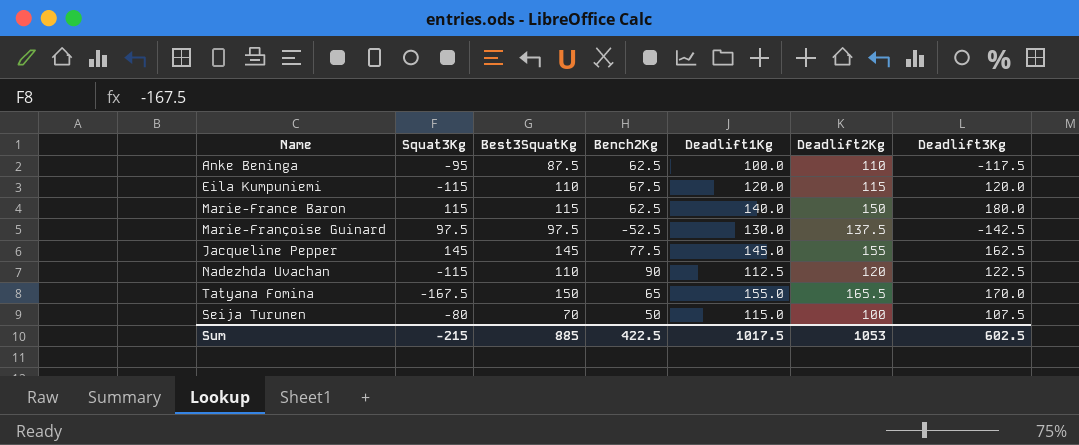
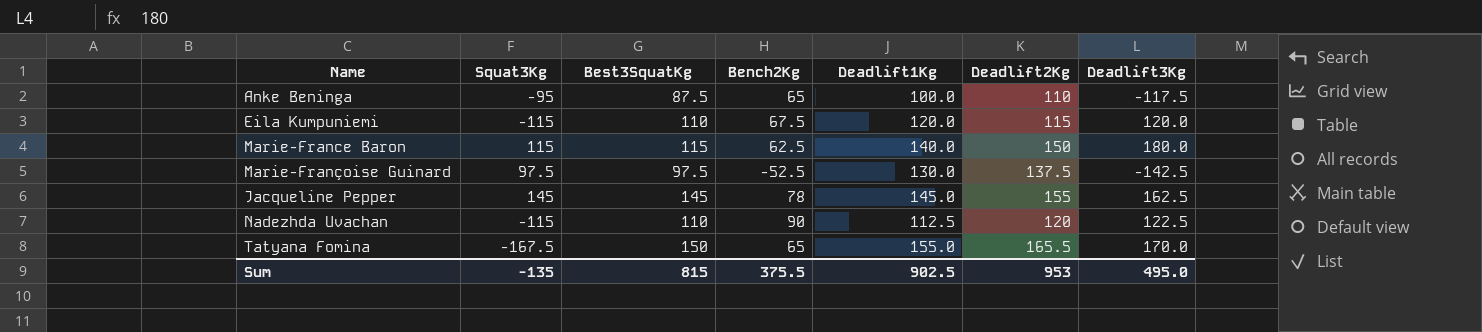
row Seija Turunen: -80 | 70 | 50 | 115.0 | 100 | 107.5 -> none
Anke Beninga | Bench2Kg: 62.5 -> 65
Jacqueline Pepper | Bench2Kg: 77.5 -> 78
Sum | Squat3Kg: -215 -> -135
Sum | Best3SquatKg: 885 -> 815
Sum | Bench2Kg: 422.5 -> 375.5
Sum | Deadlift1Kg: 1017.5 -> 902.5
Sum | Deadlift2Kg: 1053 -> 953
Sum | Deadlift3Kg: 602.5 -> 495.0

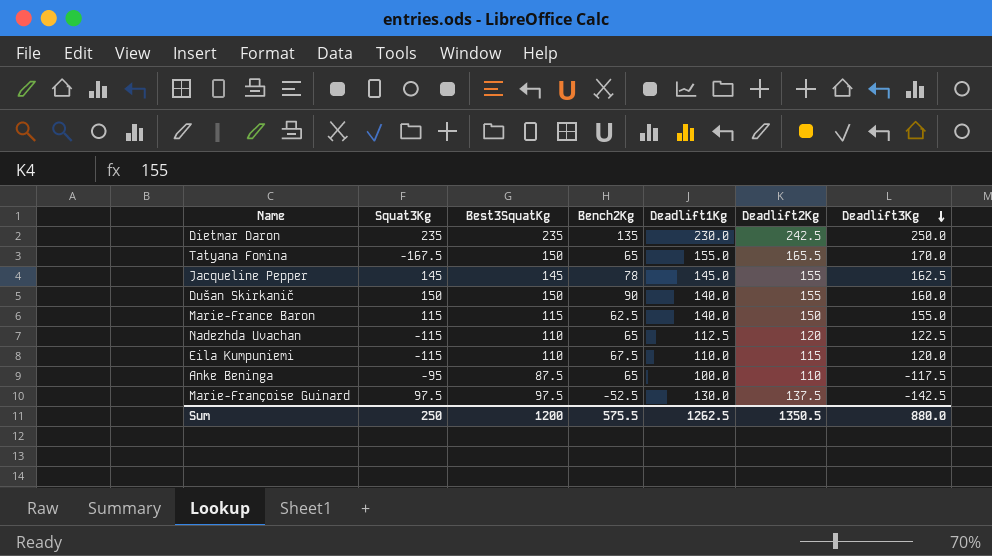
row order: none -> Deadlift3Kg descending
row Dietmar Daron: none -> 235 | 235 | 135 | 230.0 | 242.5 | 250.0
row Dušan Skirkanič: none -> 150 | 150 | 90 | 140.0 | 155 | 160.0
Marie-France Baron | Deadlift3Kg: 180.0 -> 155.0
Nadezhda Uvachan | Bench2Kg: 90 -> 65
Eila Kumpuniemi | Deadlift1Kg: 120.0 -> 110.0
Sum | Squat3Kg: -135 -> 250
Sum | Best3SquatKg: 815 -> 1200
Sum | Bench2Kg: 375.5 -> 575.5
Sum | Deadlift1Kg: 902.5 -> 1262.5
Sum | Deadlift2Kg: 953 -> 1350.5
Sum | Deadlift3Kg: 495.0 -> 880.0

